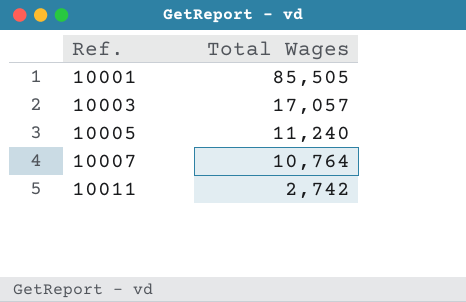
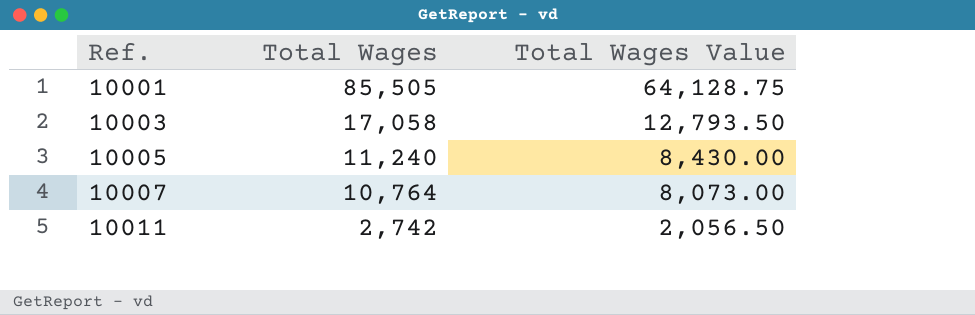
column Total Wages Value | formula: none -> [Total Wages] * 0.75
10003 | Total Wages: 17,057 -> 17,058

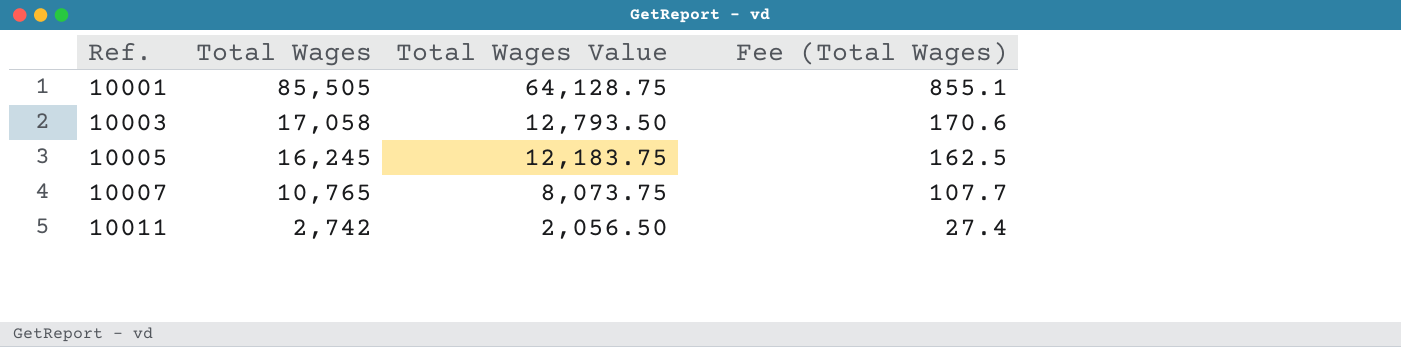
column Fee (Total Wages) | formula: none -> [Total Wages] * 0.01
10005 | Total Wages: 11,240 -> 16,245
10005 | Total Wages Value: 8,430.00 -> 12,183.75
10007 | Total Wages: 10,764 -> 10,765
10007 | Total Wages Value: 8,073.00 -> 8,073.75

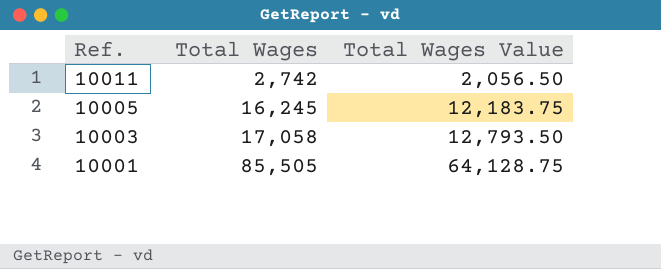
row order: Ref. ascending -> Ref. descending
column Fee (Total Wages) | formula: [Total Wages] * 0.01 -> none
row 10007: 10,765 | 8,073.75 | 107.7 -> none

